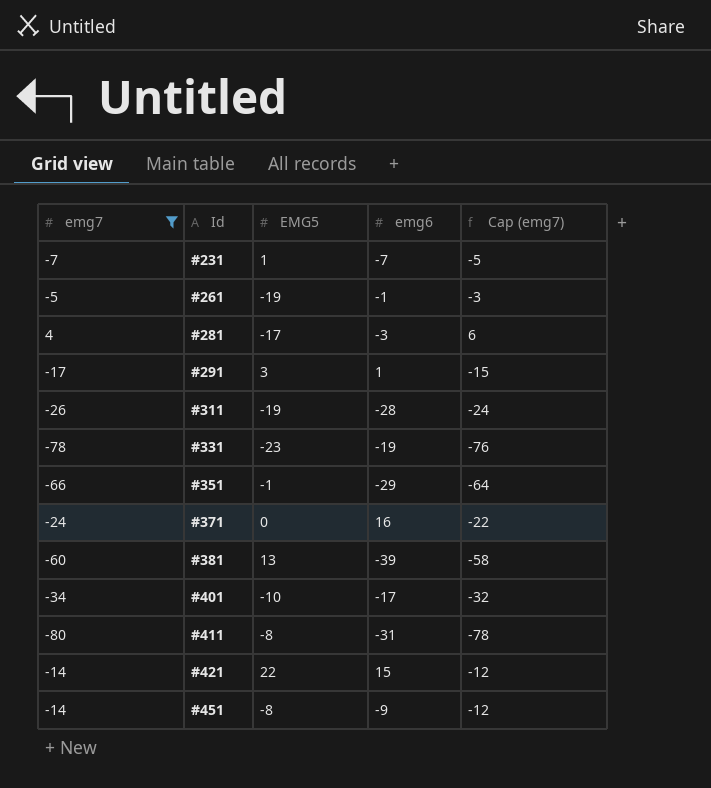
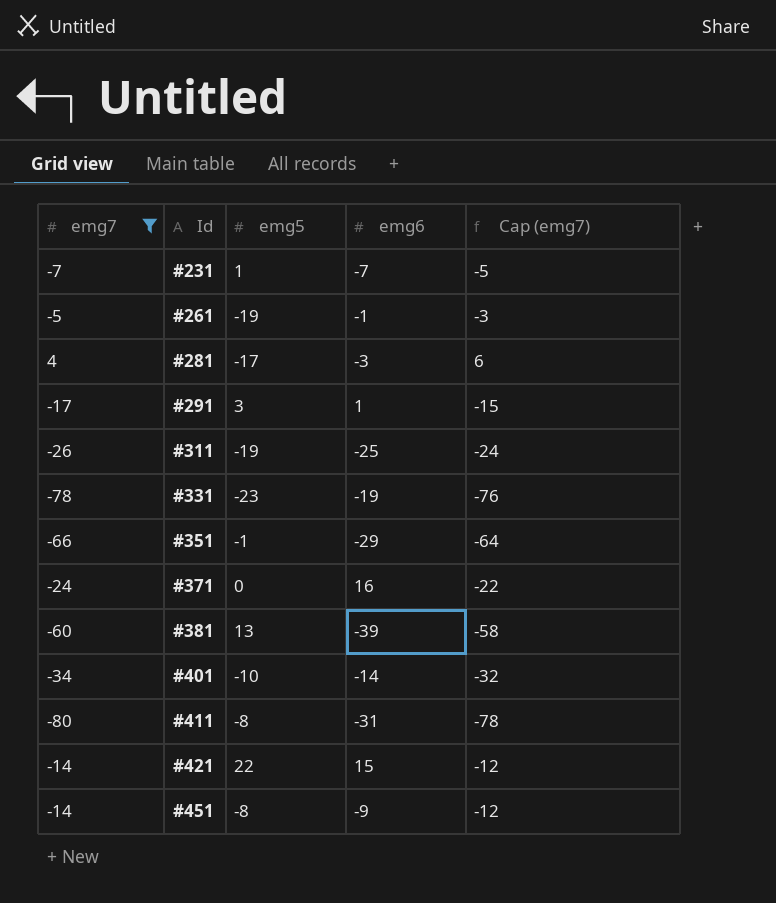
column name: EMG5 -> emg5
#311 | emg6: -28 -> -25
#401 | emg6: -17 -> -14

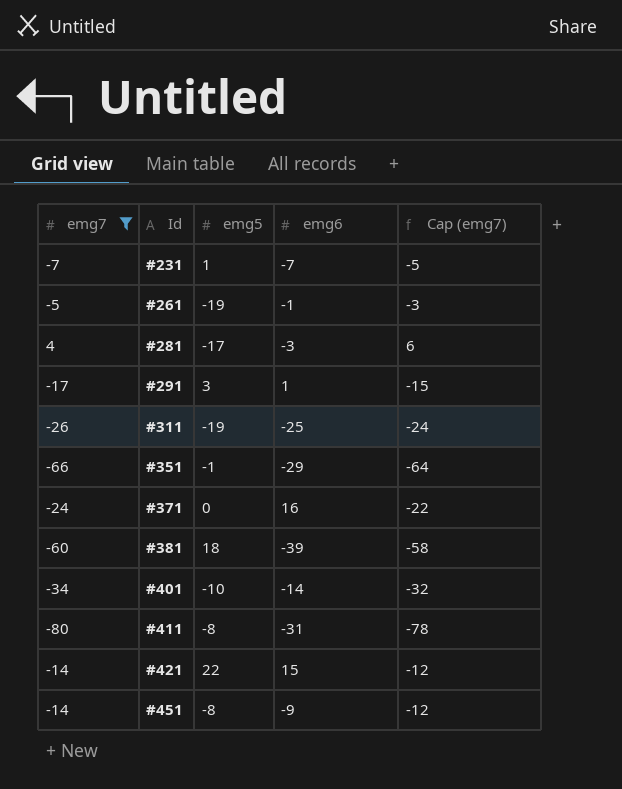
row #331: -78 | -23 | -19 | -76 -> none
#381 | emg5: 13 -> 18

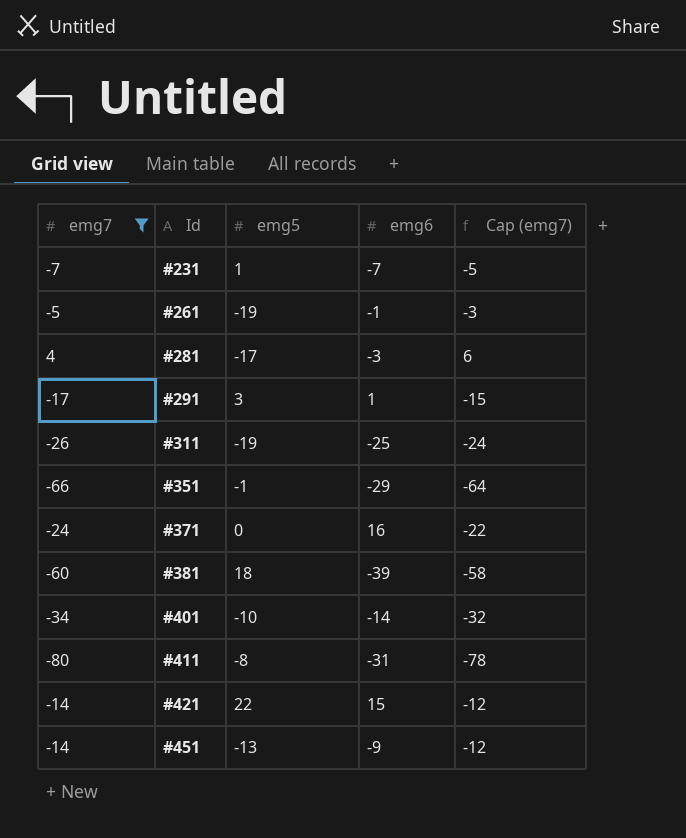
#451 | emg5: -8 -> -13

